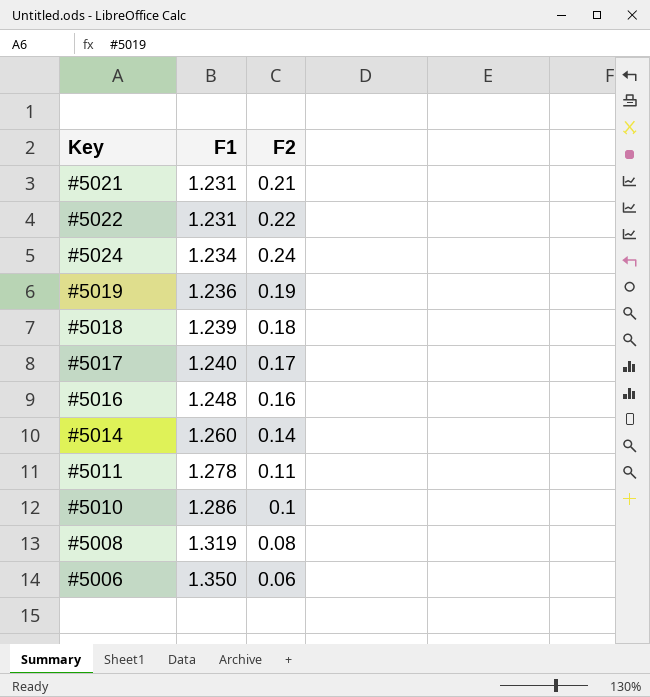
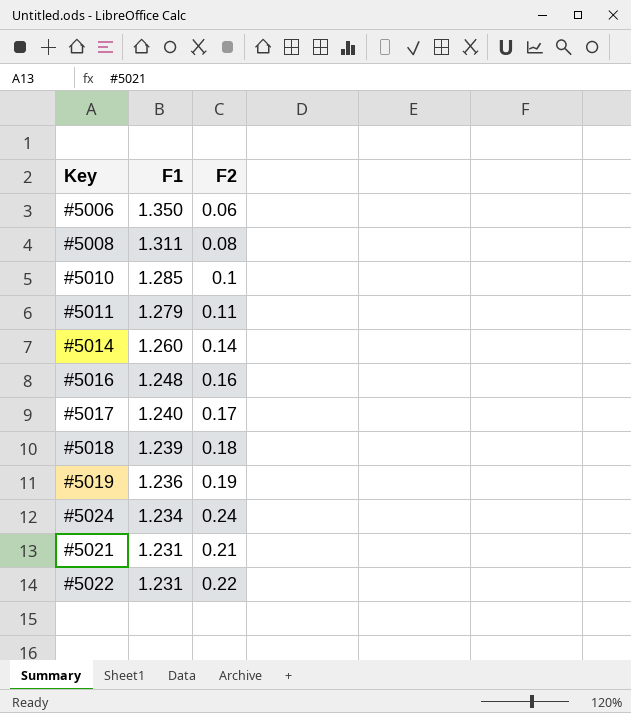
row order: F1 ascending -> F1 descending
#5008 | F1: 1.319 -> 1.311
#5010 | F1: 1.286 -> 1.285
#5011 | F1: 1.278 -> 1.279

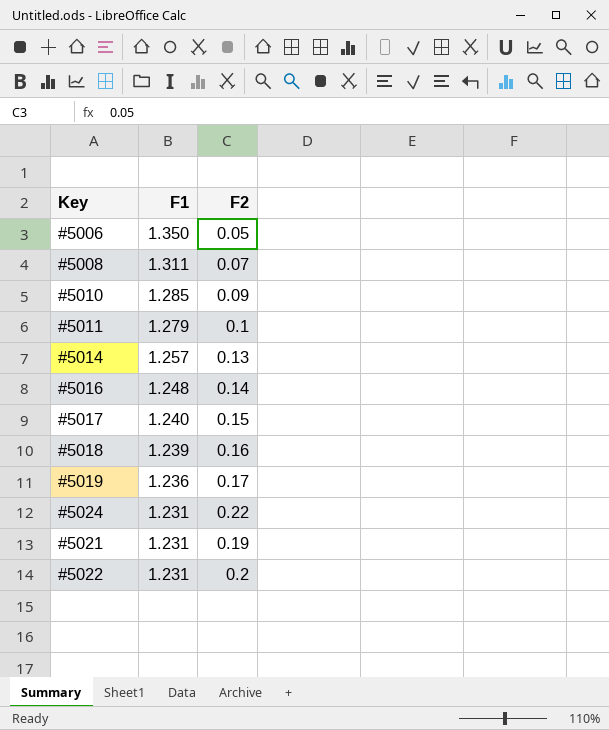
#5006 | F2: 0.06 -> 0.05
#5008 | F2: 0.08 -> 0.07
#5010 | F2: 0.1 -> 0.09
#5011 | F2: 0.11 -> 0.1
#5014 | F1: 1.260 -> 1.257
#5014 | F2: 0.14 -> 0.13
#5016 | F2: 0.16 -> 0.14
#5017 | F2: 0.17 -> 0.15
#5018 | F2: 0.18 -> 0.16
#5019 | F2: 0.19 -> 0.17
#5024 | F1: 1.234 -> 1.231
#5024 | F2: 0.24 -> 0.22
#5021 | F2: 0.21 -> 0.19
#5022 | F2: 0.22 -> 0.2

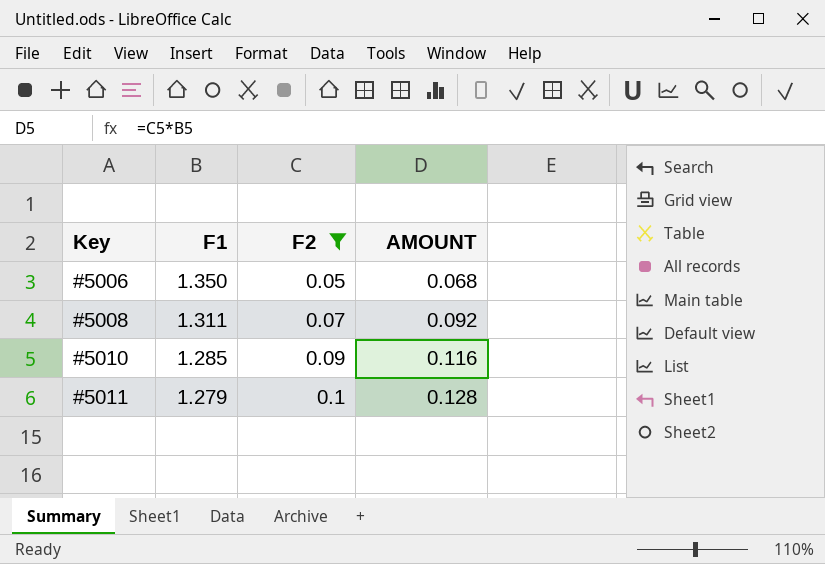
filter: none -> F2 <= 0.1
column AMOUNT | formula: none -> [F1] * [F2]

